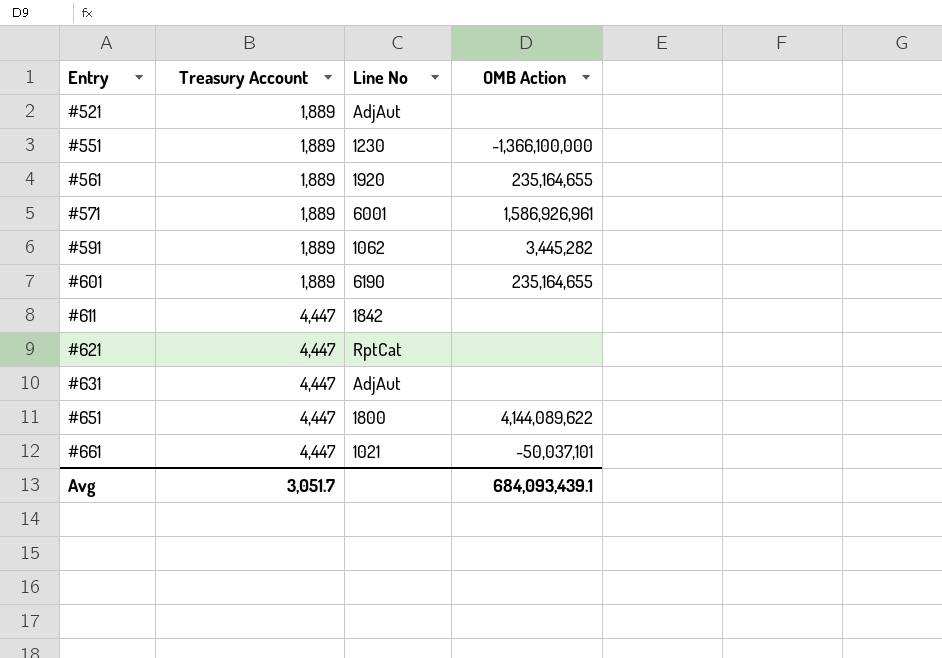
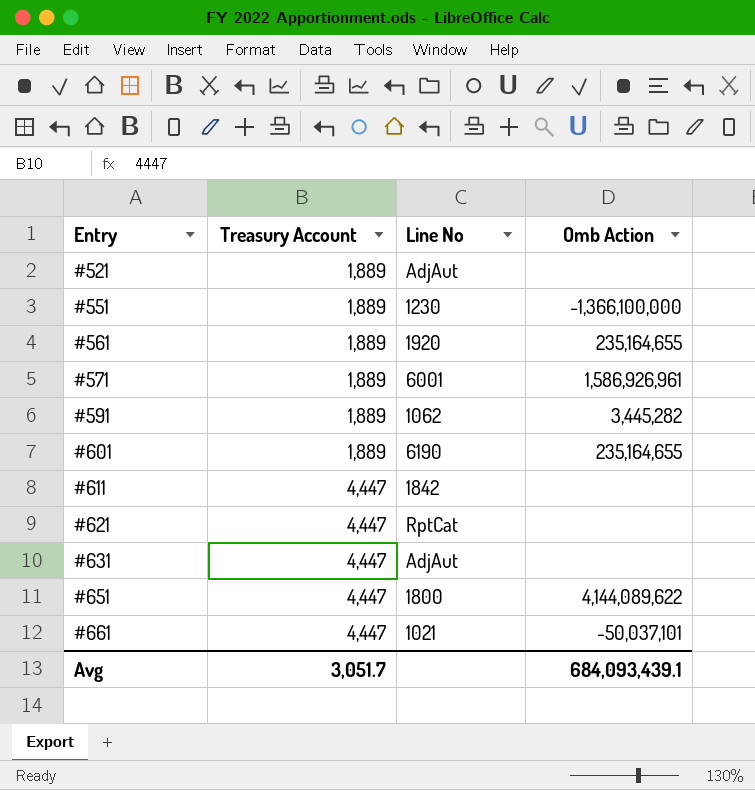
column name: OMB Action -> Omb Action

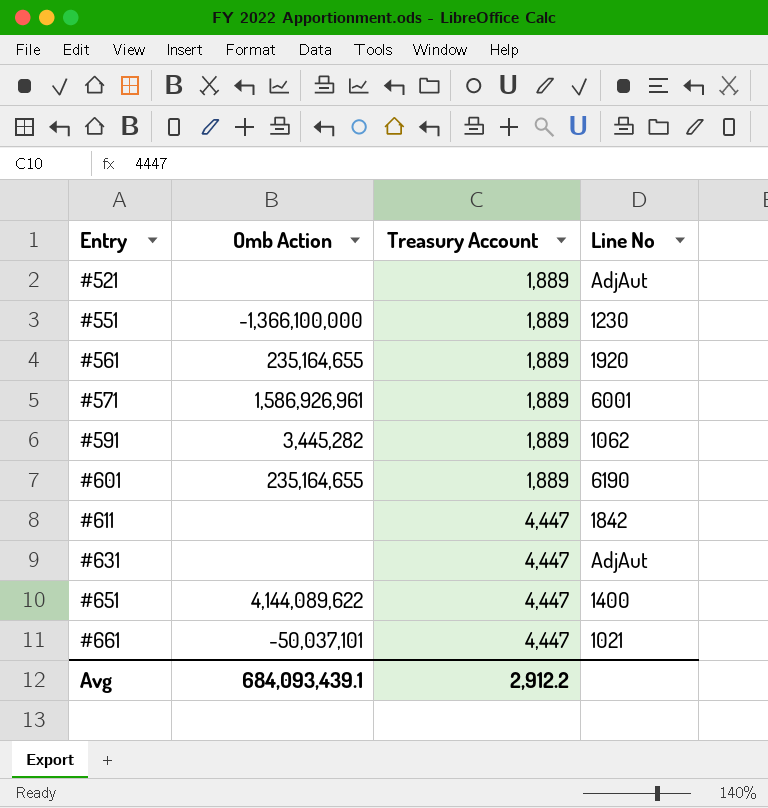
column Omb Action | position: 4 -> 2
row #621: 4,447 | RptCat | none -> none
#651 | Line No: 1800 -> 1400
Avg | Treasury Account: 3,051.7 -> 2,912.2

